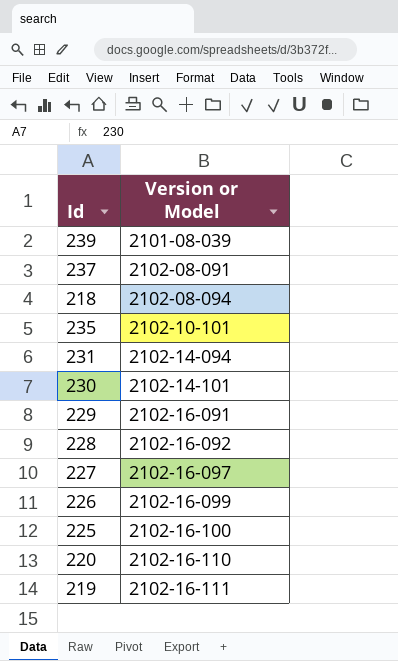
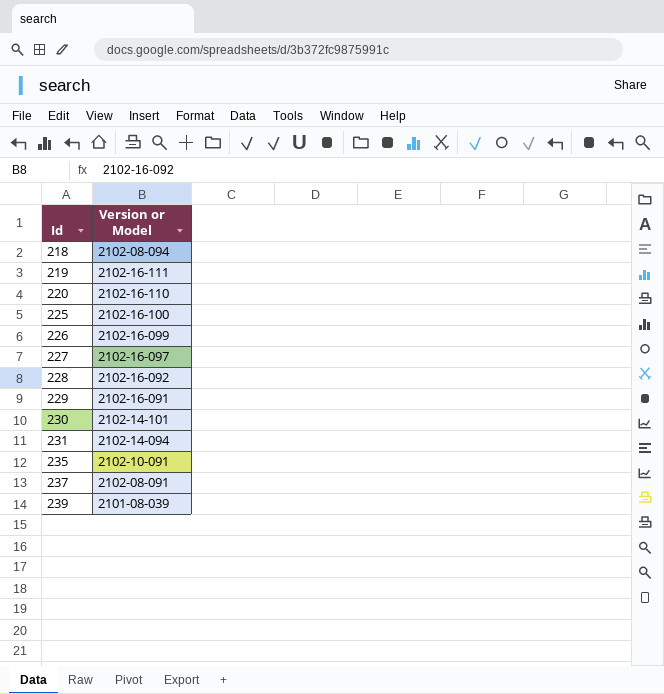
row order: Version or Model ascending -> Id ascending
235 | Version or Model: 2102-10-101 -> 2102-10-091

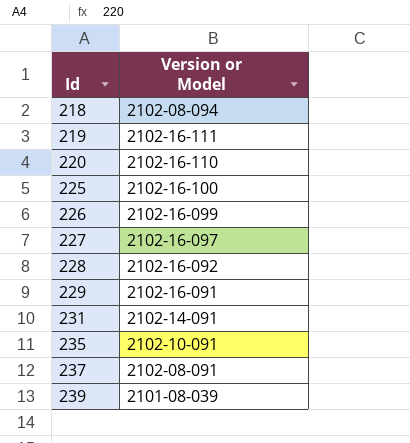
row 230: 2102-14-101 -> none
231 | Version or Model: 2102-14-094 -> 2102-14-091

